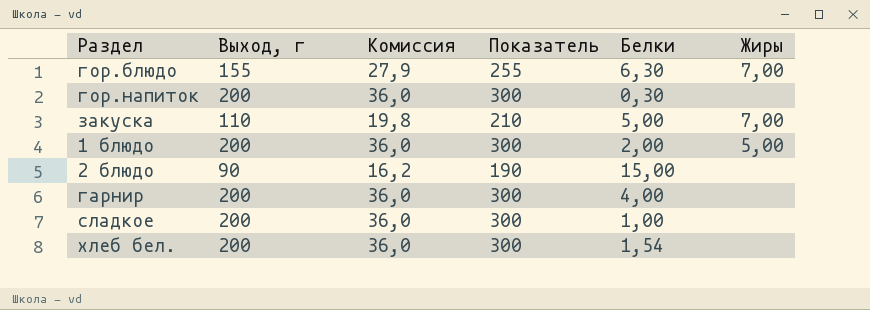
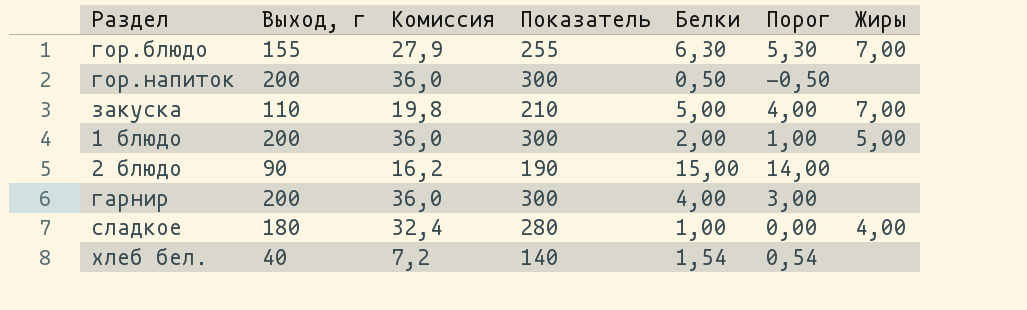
column Порог | formula: none -> [Белки] - 1
гор.напиток | Белки: 0,30 -> 0,50
сладкое | Выход, г: 200 -> 180
сладкое | Комиссия: 36,0 -> 32,4
сладкое | Показатель: 300 -> 280
сладкое | Жиры: none -> 4,00
хлеб бел. | Выход, г: 200 -> 40
хлеб бел. | Комиссия: 36,0 -> 7,2
хлеб бел. | Показатель: 300 -> 140

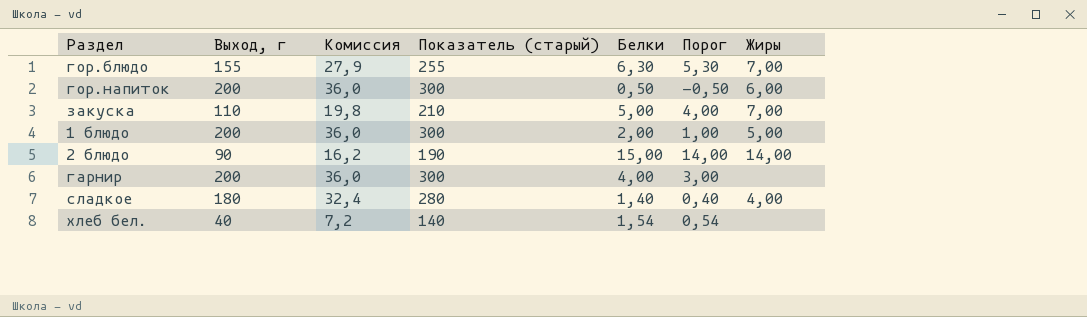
column name: Показатель -> Показатель (старый)
гор.напиток | Жиры: none -> 6,00
2 блюдо | Жиры: none -> 14,00
сладкое | Белки: 1,00 -> 1,40
сладкое | Порог: 0,00 -> 0,40

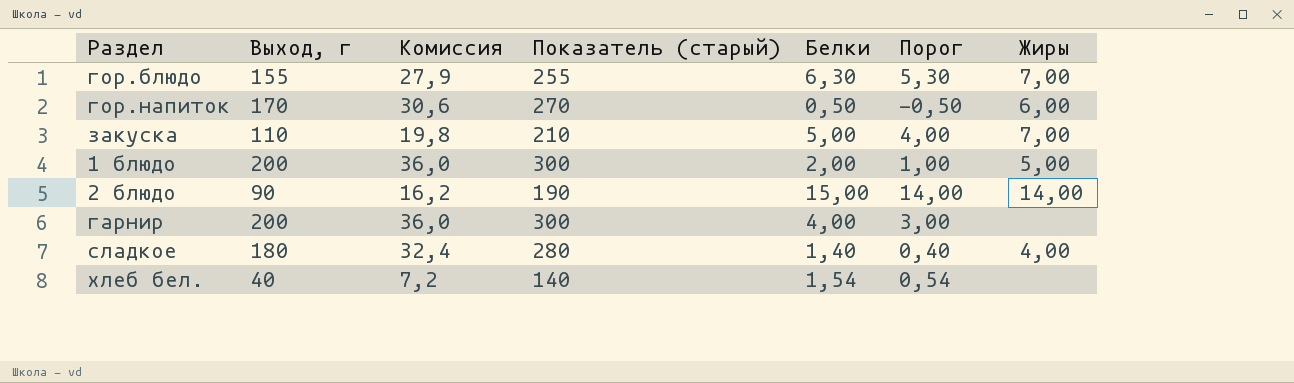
гор.напиток | Выход, г: 200 -> 170
гор.напиток | Комиссия: 36,0 -> 30,6
гор.напиток | Показатель (старый): 300 -> 270

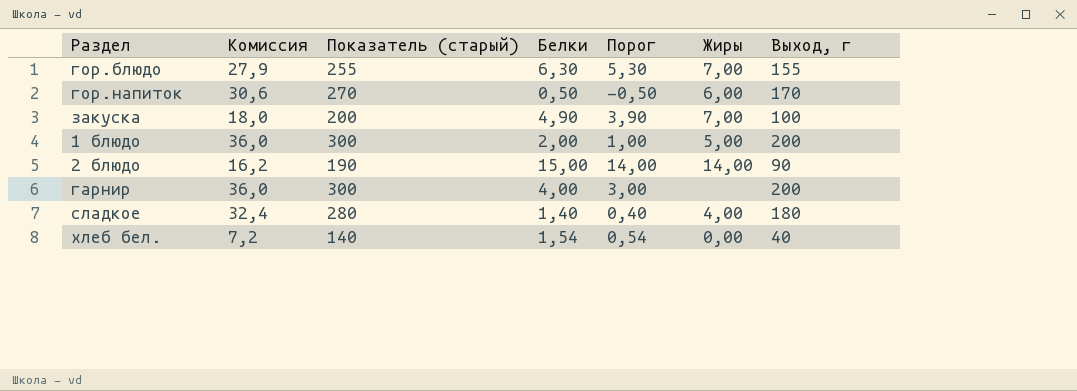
column Выход, г | position: 2 -> 7
закуска | Комиссия: 19,8 -> 18,0
закуска | Показатель (старый): 210 -> 200
закуска | Белки: 5,00 -> 4,90
закуска | Порог: 4,00 -> 3,90
закуска | Выход, г: 110 -> 100
хлеб бел. | Жиры: none -> 0,00

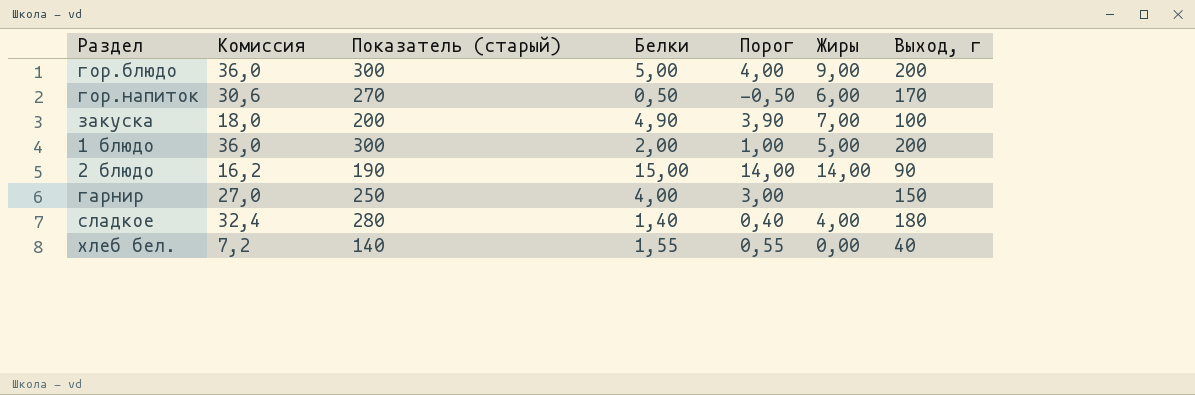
гор.блюдо | Комиссия: 27,9 -> 36,0
гор.блюдо | Показатель (старый): 255 -> 300
гор.блюдо | Белки: 6,30 -> 5,00
гор.блюдо | Порог: 5,30 -> 4,00
гор.блюдо | Жиры: 7,00 -> 9,00
гор.блюдо | Выход, г: 155 -> 200
гарнир | Комиссия: 36,0 -> 27,0
гарнир | Показатель (старый): 300 -> 250
гарнир | Выход, г: 200 -> 150
хлеб бел. | Белки: 1,54 -> 1,55
хлеб бел. | Порог: 0,54 -> 0,55

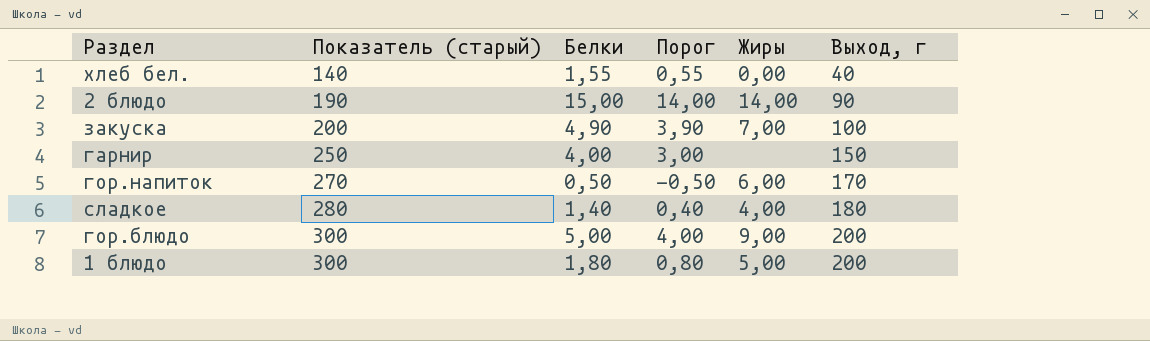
row order: none -> Показатель (старый) ascending
column Комиссия | formula: [Выход, г] * 0,18 -> none
1 блюдо | Белки: 2,00 -> 1,80
1 блюдо | Порог: 1,00 -> 0,80

